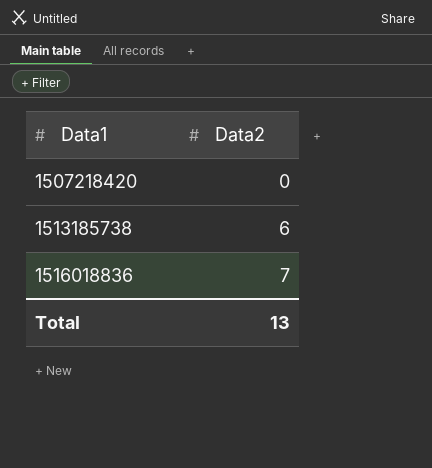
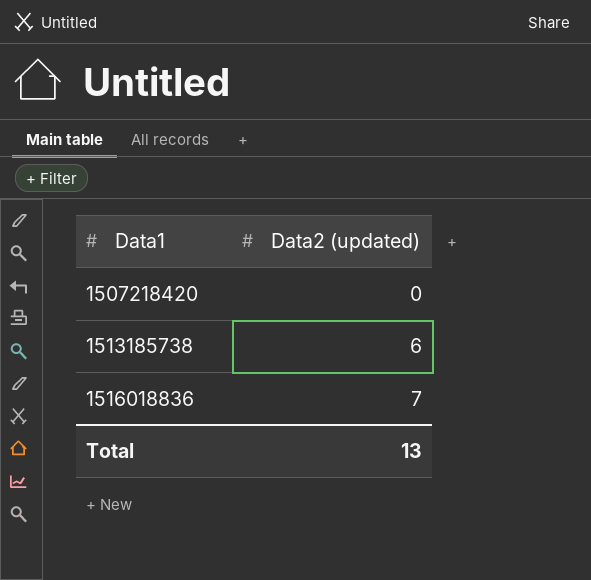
column name: Data2 -> Data2 (updated)

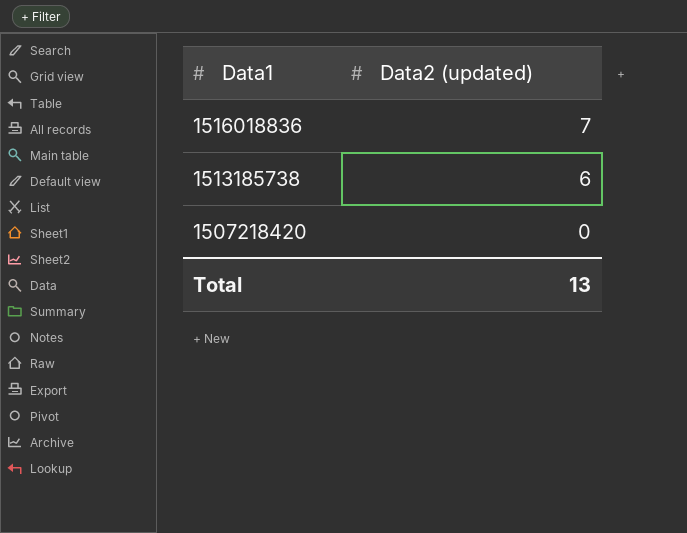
row order: Data1 ascending -> Data1 descending

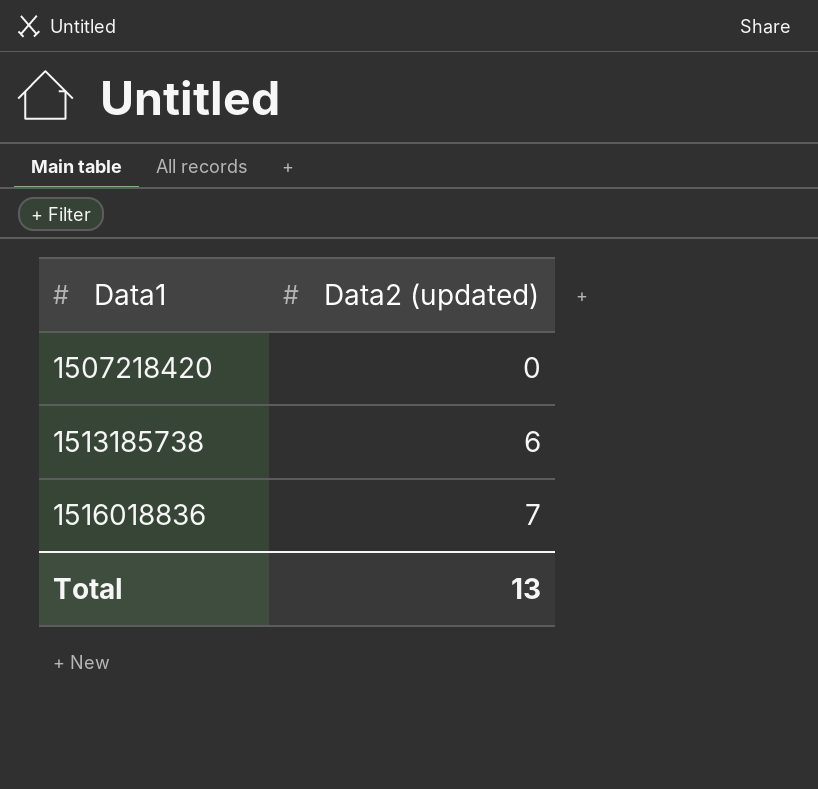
row order: Data1 descending -> Data1 ascending

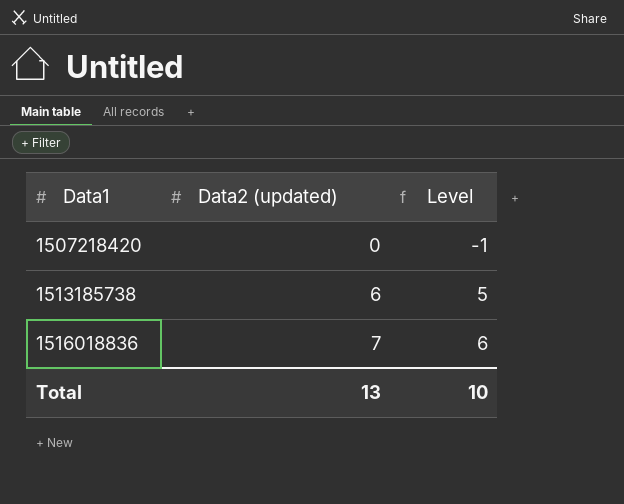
column Level | formula: none -> [Data2 (updated)] - 1

